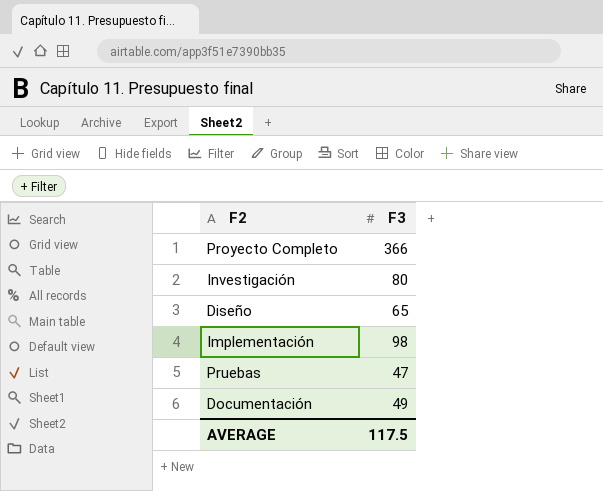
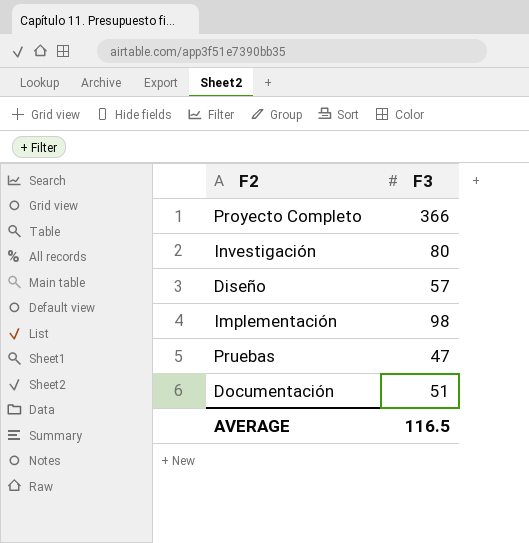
Diseño | F3: 65 -> 57
Documentación | F3: 49 -> 51
AVERAGE | F3: 117.5 -> 116.5

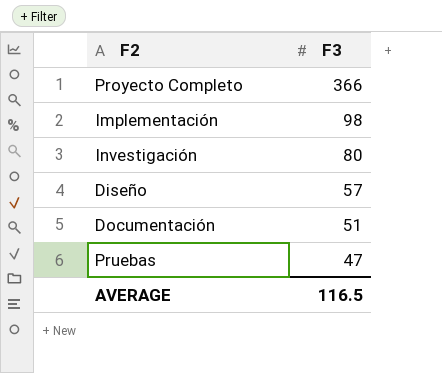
row order: none -> F3 descending

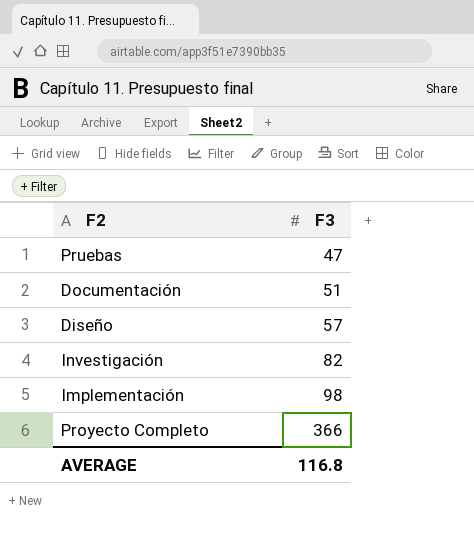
row order: F3 descending -> F3 ascending
Investigación | F3: 80 -> 82
AVERAGE | F3: 116.5 -> 116.8

